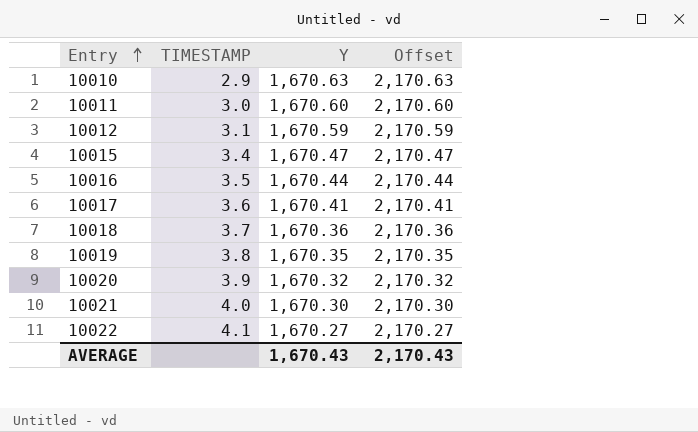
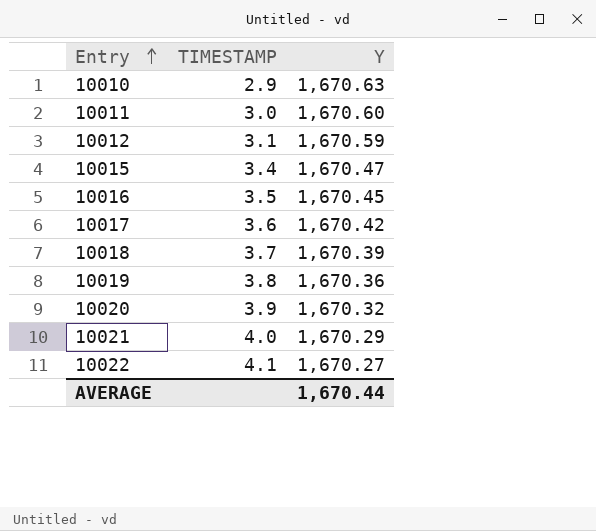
column Offset | formula: [Y] + 500 -> none
10016 | Y: 1,670.44 -> 1,670.45
10017 | Y: 1,670.41 -> 1,670.42
10018 | Y: 1,670.36 -> 1,670.39
10019 | Y: 1,670.35 -> 1,670.36
10021 | Y: 1,670.30 -> 1,670.29
AVERAGE | Y: 1,670.43 -> 1,670.44

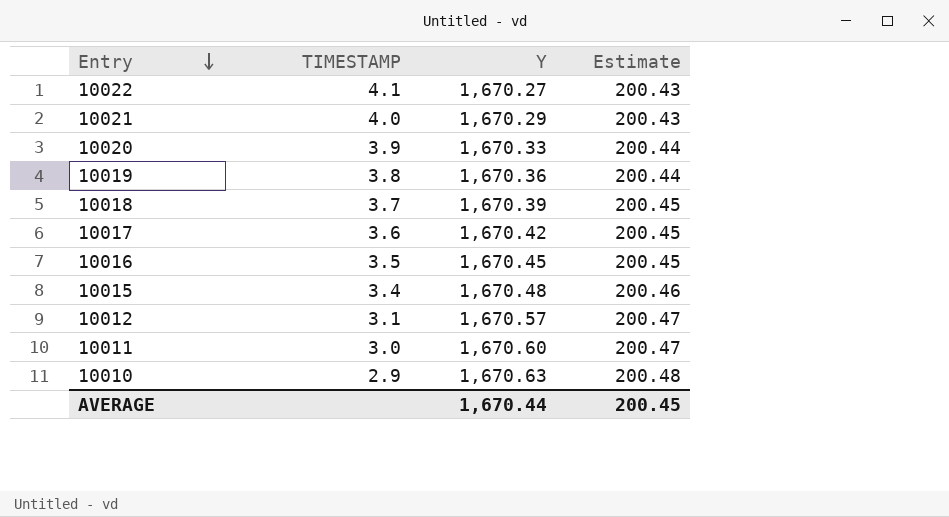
row order: Entry ascending -> Entry descending
column Estimate | formula: none -> [Y] * 0.12
10020 | Y: 1,670.32 -> 1,670.33
10015 | Y: 1,670.47 -> 1,670.48
10012 | Y: 1,670.59 -> 1,670.57

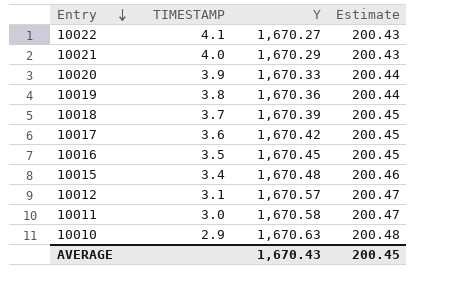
10011 | Y: 1,670.60 -> 1,670.58
AVERAGE | Y: 1,670.44 -> 1,670.43

